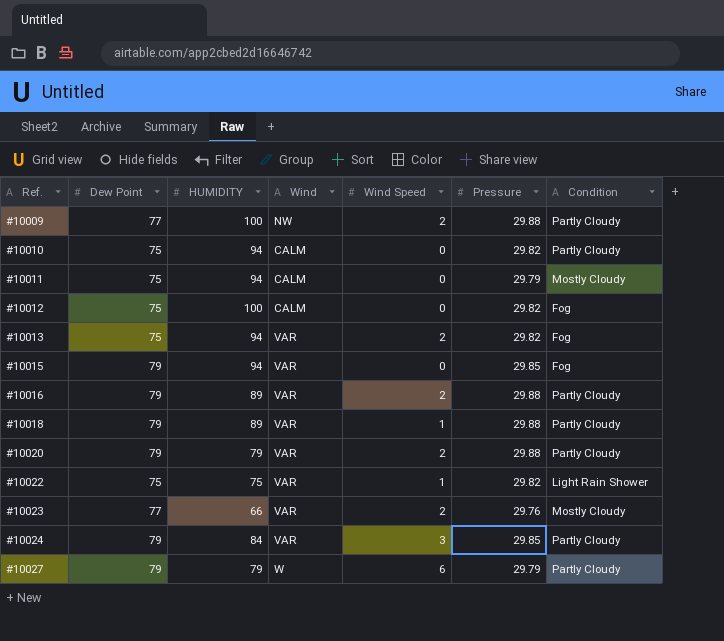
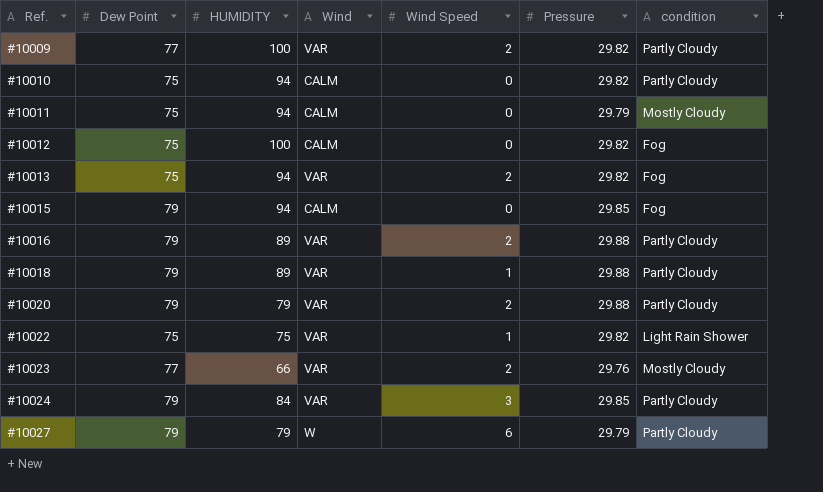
column name: Condition -> condition
#10009 | Wind: NW -> VAR
#10009 | Pressure: 29.88 -> 29.82
#10015 | Wind: VAR -> CALM

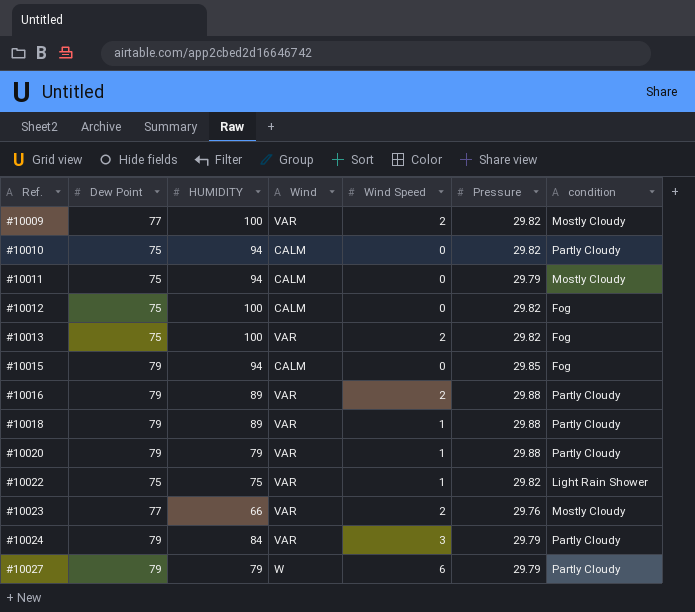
#10009 | condition: Partly Cloudy -> Mostly Cloudy
#10013 | HUMIDITY: 94 -> 100
#10020 | Wind Speed: 2 -> 1
#10024 | Pressure: 29.85 -> 29.79

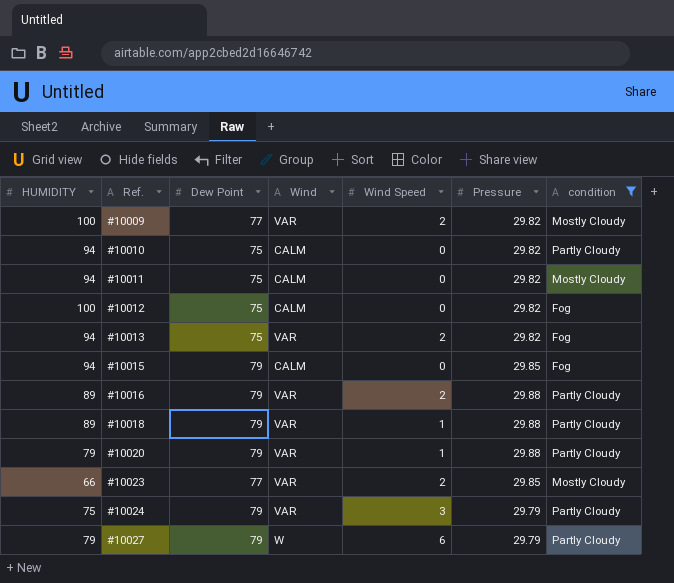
filter: none -> condition != Light Rain Shower
column HUMIDITY | position: 3 -> 1
#10011 | Pressure: 29.79 -> 29.82
#10013 | HUMIDITY: 100 -> 94
#10023 | Pressure: 29.76 -> 29.85
#10024 | HUMIDITY: 84 -> 75

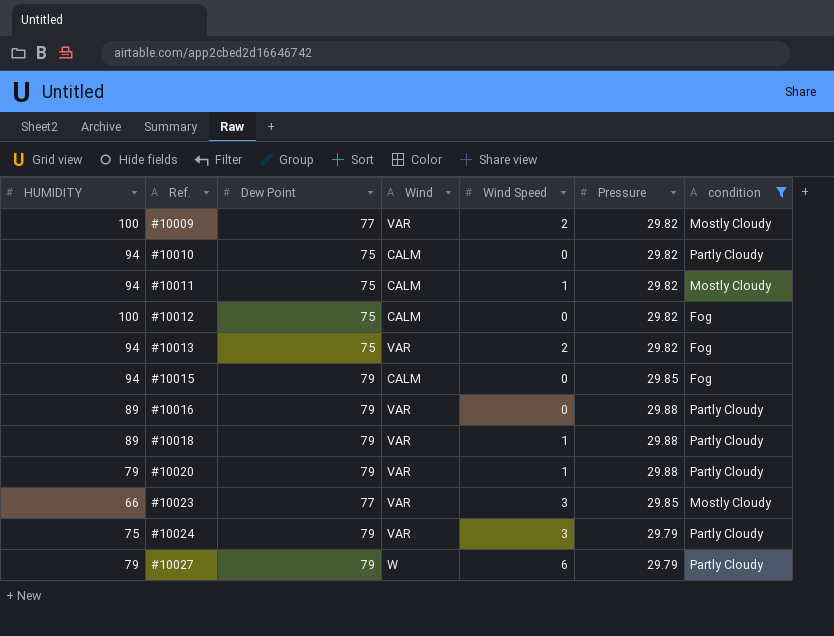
#10011 | Wind Speed: 0 -> 1
#10016 | Wind Speed: 2 -> 0
#10023 | Wind Speed: 2 -> 3

